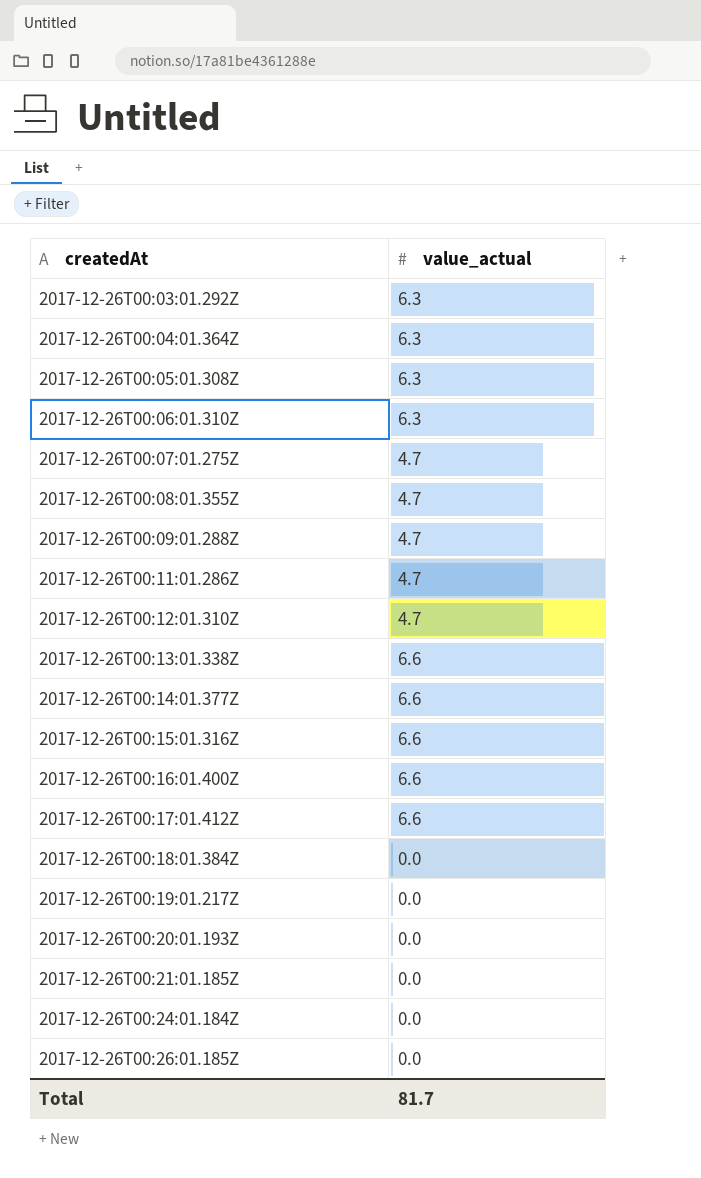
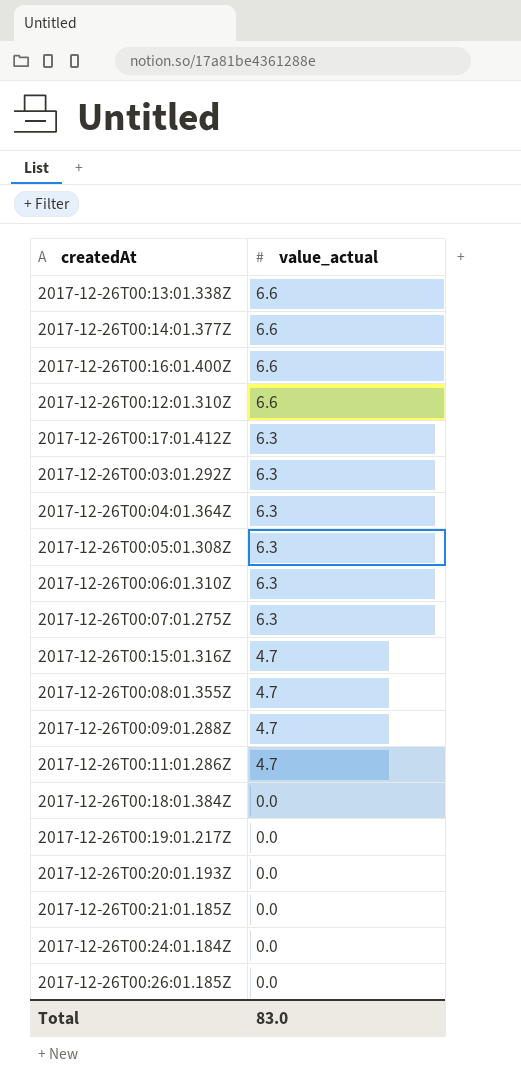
row order: createdAt ascending -> value_actual descending
2017-12-26T00:12:01.310Z | value_actual: 4.7 -> 6.6
2017-12-26T00:17:01.412Z | value_actual: 6.6 -> 6.3
2017-12-26T00:07:01.275Z | value_actual: 4.7 -> 6.3
2017-12-26T00:15:01.316Z | value_actual: 6.6 -> 4.7
Total | value_actual: 81.7 -> 83.0

